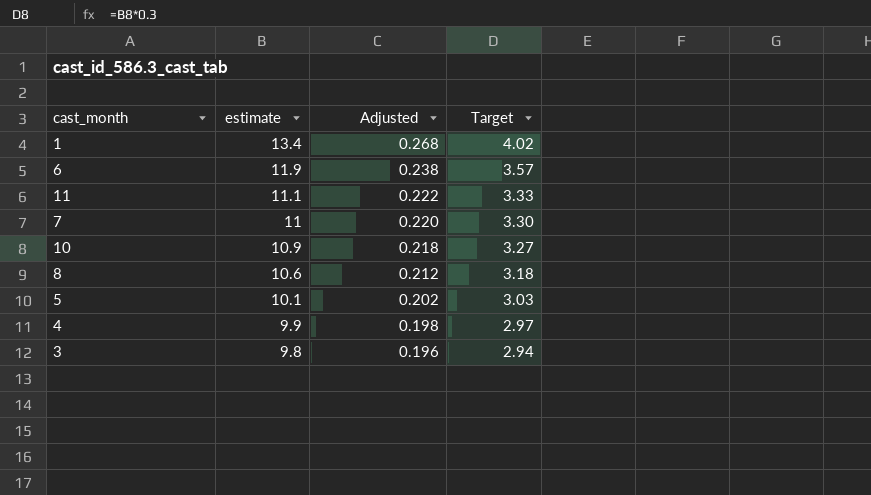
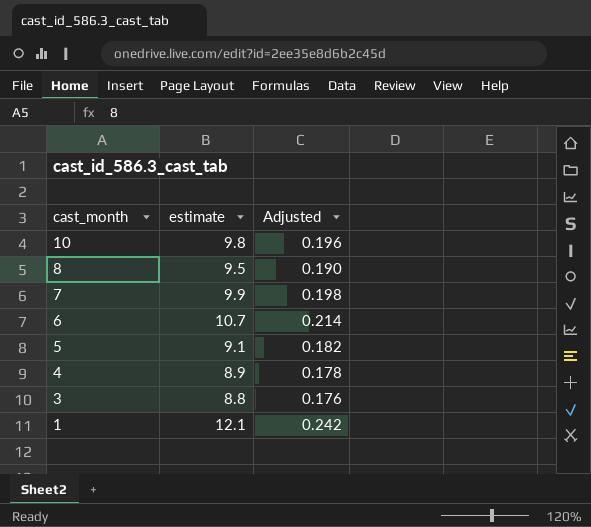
row order: estimate descending -> cast_month descending
column Target | formula: [estimate] * 0.3 -> none
row 11: 11.1 | 0.222 | 3.33 -> none
10 | estimate: 10.9 -> 9.8
10 | Adjusted: 0.218 -> 0.196
8 | estimate: 10.6 -> 9.5
8 | Adjusted: 0.212 -> 0.190
7 | estimate: 11 -> 9.9
7 | Adjusted: 0.220 -> 0.198
6 | estimate: 11.9 -> 10.7
6 | Adjusted: 0.238 -> 0.214
5 | estimate: 10.1 -> 9.1
5 | Adjusted: 0.202 -> 0.182
4 | estimate: 9.9 -> 8.9
4 | Adjusted: 0.198 -> 0.178
3 | estimate: 9.8 -> 8.8
3 | Adjusted: 0.196 -> 0.176
1 | estimate: 13.4 -> 12.1
1 | Adjusted: 0.268 -> 0.242

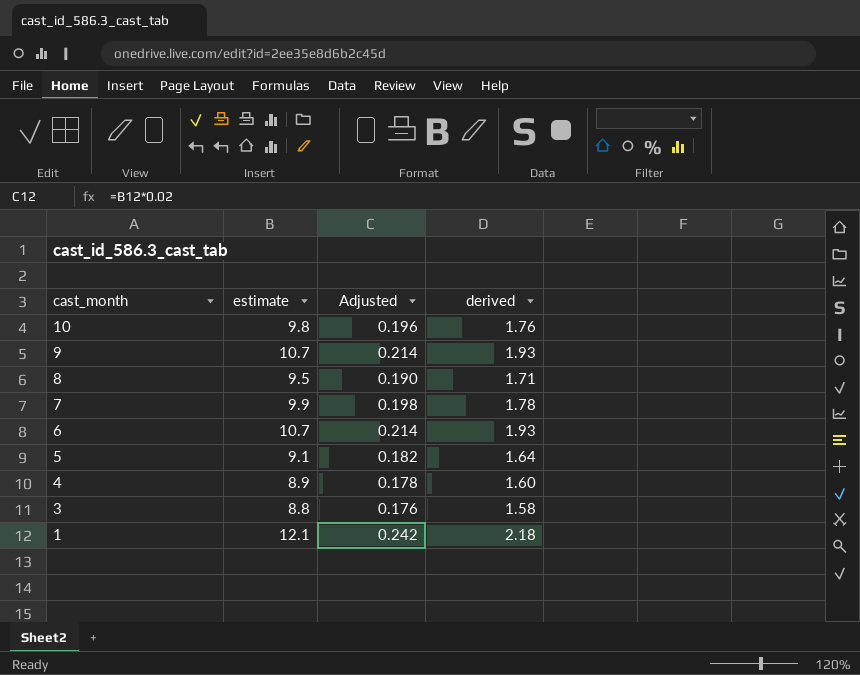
column derived | formula: none -> [estimate] * 0.18
row 9: none -> 10.7 | 0.214 | 1.93

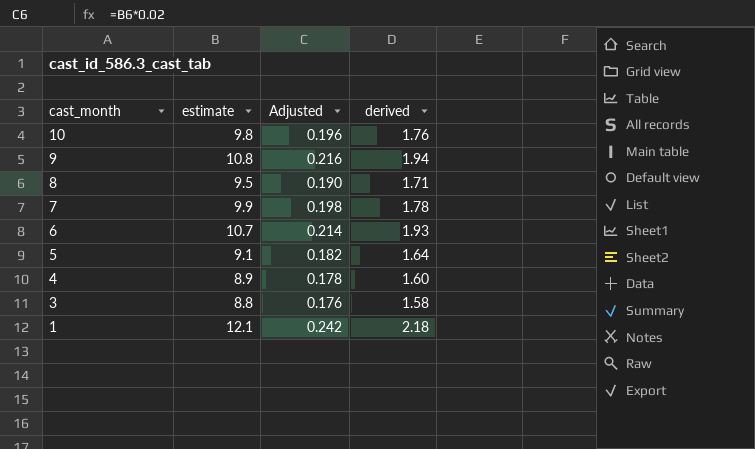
9 | estimate: 10.7 -> 10.8
9 | Adjusted: 0.214 -> 0.216
9 | derived: 1.93 -> 1.94

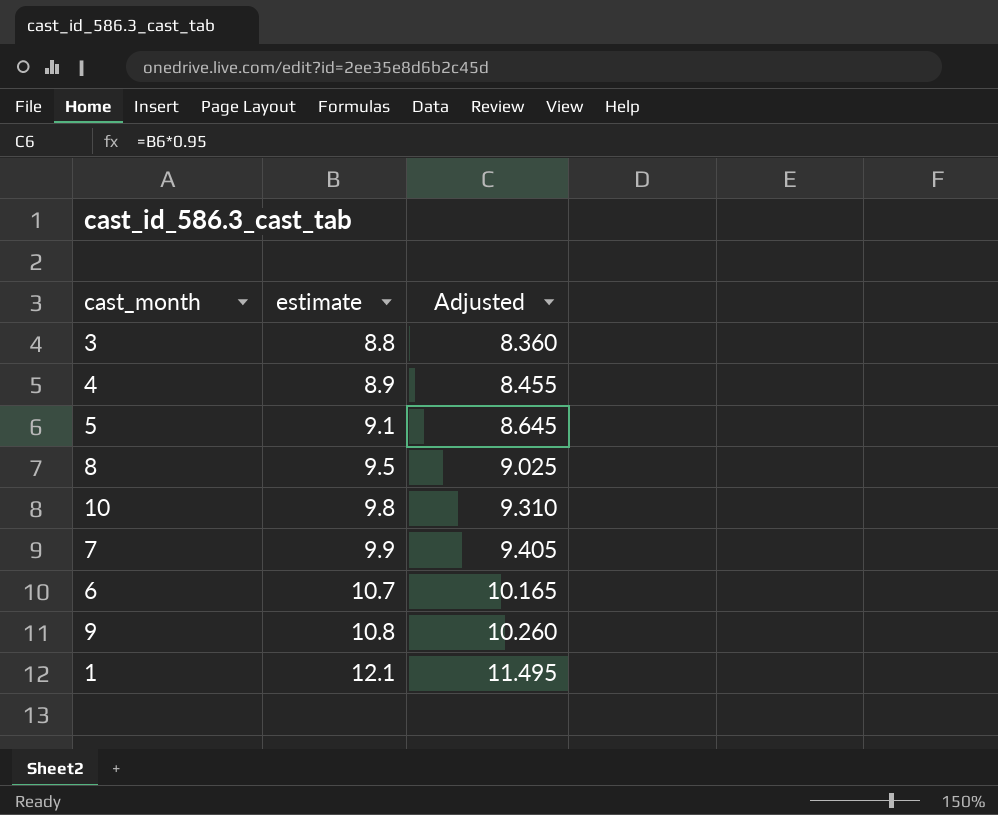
row order: cast_month descending -> estimate ascending
column derived | formula: [estimate] * 0.18 -> none
column Adjusted | formula: [estimate] * 0.02 -> [estimate] * 0.95

